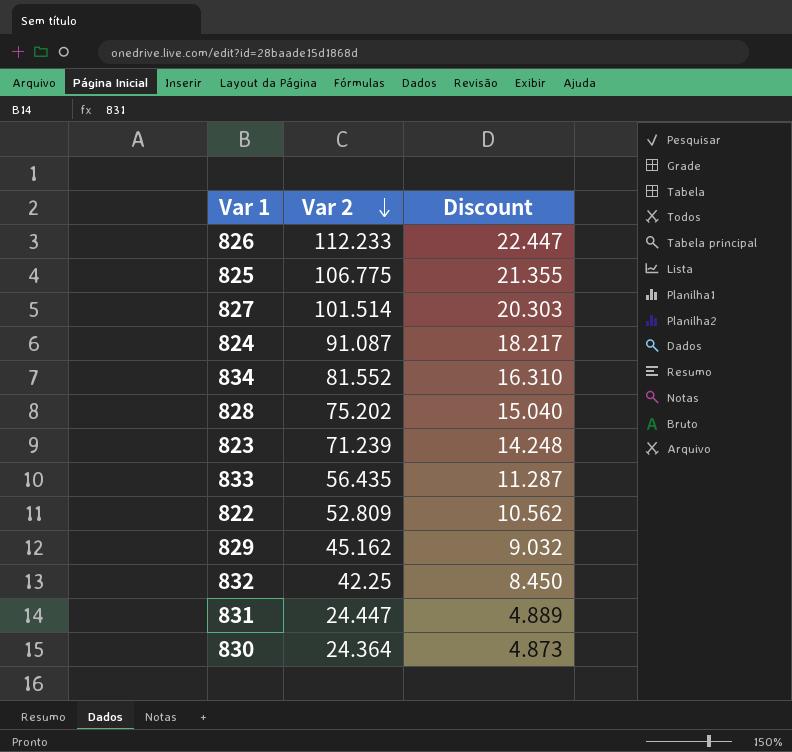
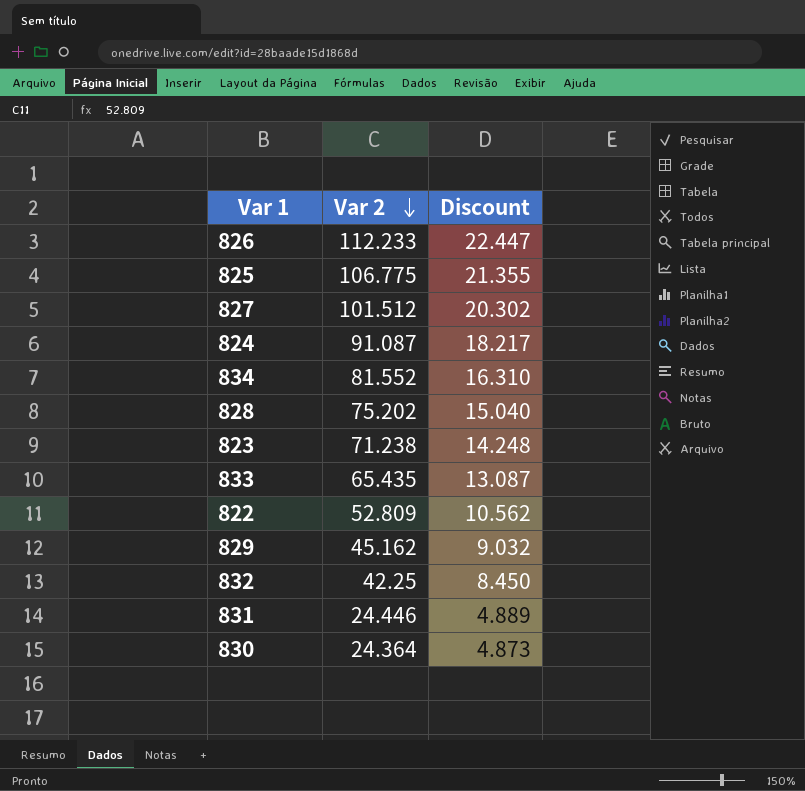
827 | Var 2: 101.514 -> 101.512
827 | Discount: 20.303 -> 20.302
823 | Var 2: 71.239 -> 71.238
833 | Var 2: 56.435 -> 65.435
833 | Discount: 11.287 -> 13.087
831 | Var 2: 24.447 -> 24.446

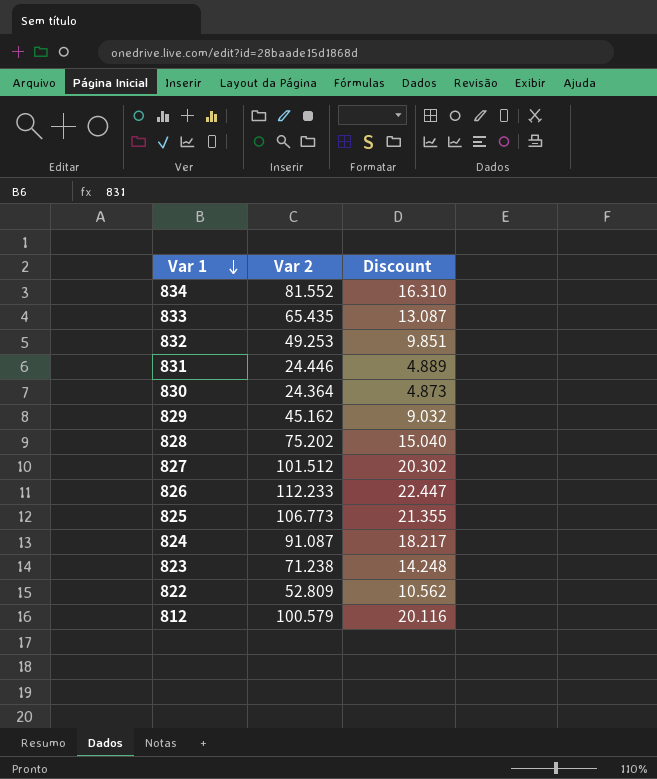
row order: Var 2 descending -> Var 1 descending
832 | Var 2: 42.25 -> 49.253
832 | Discount: 8.450 -> 9.851
825 | Var 2: 106.775 -> 106.773
row 812: none -> 100.579 | 20.116

